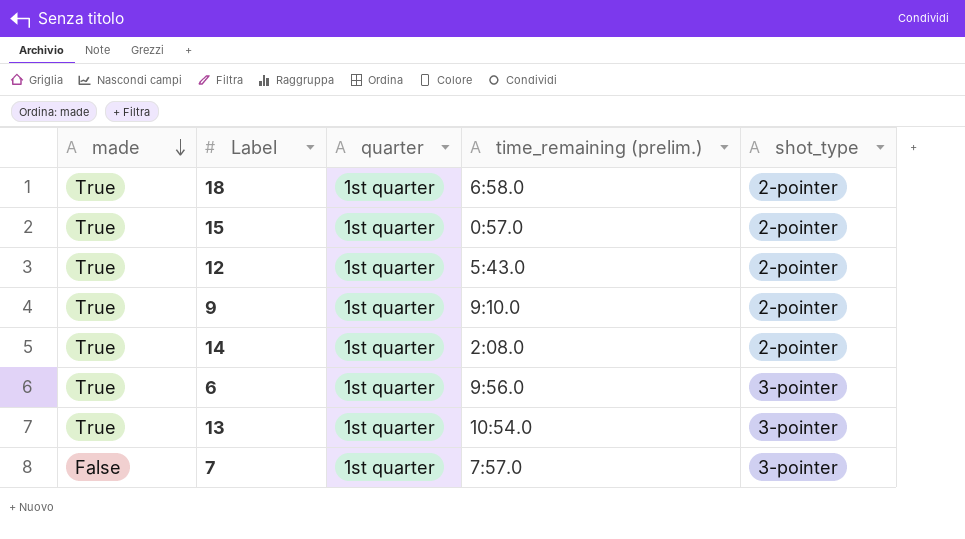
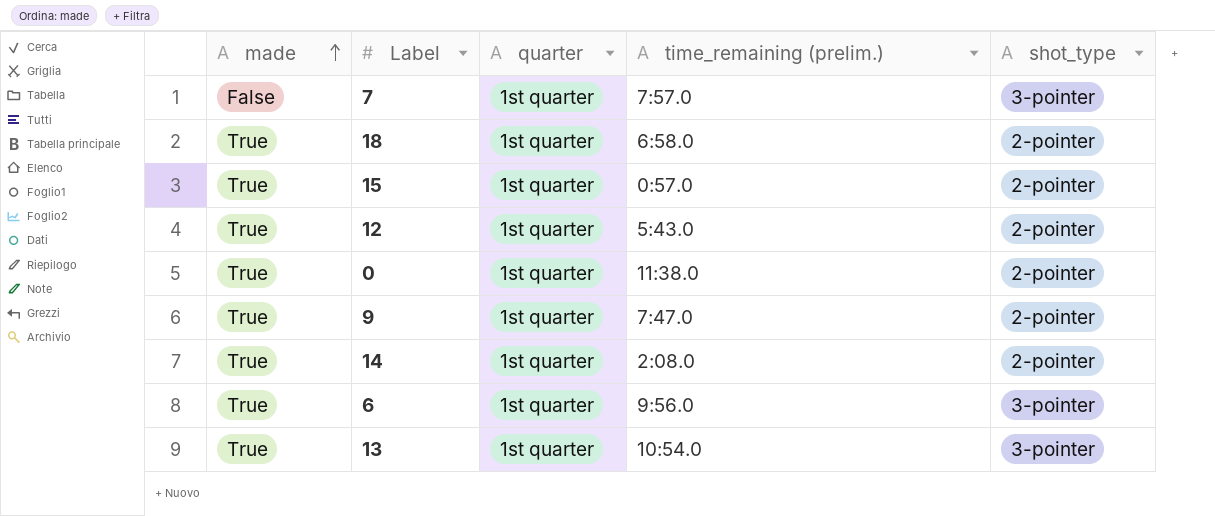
row order: made descending -> made ascending
row 0: none -> True | 1st quarter | 11:38.0 | 2-pointer
9 | time_remaining (prelim.): 9:10.0 -> 7:47.0

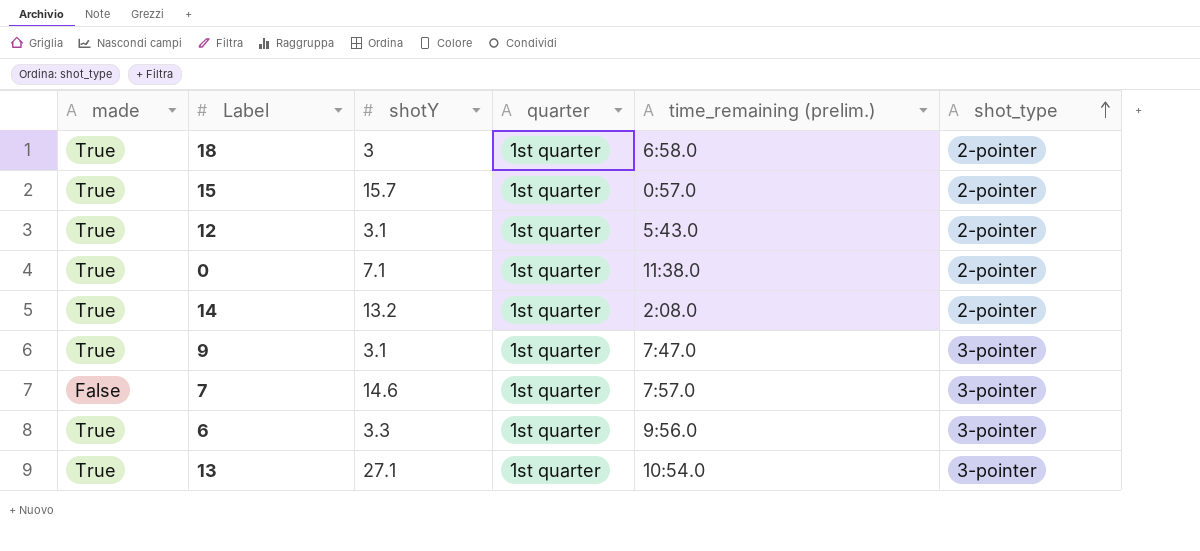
row order: made ascending -> shot_type ascending
column shotY | position: none -> 3
9 | shot_type: 2-pointer -> 3-pointer

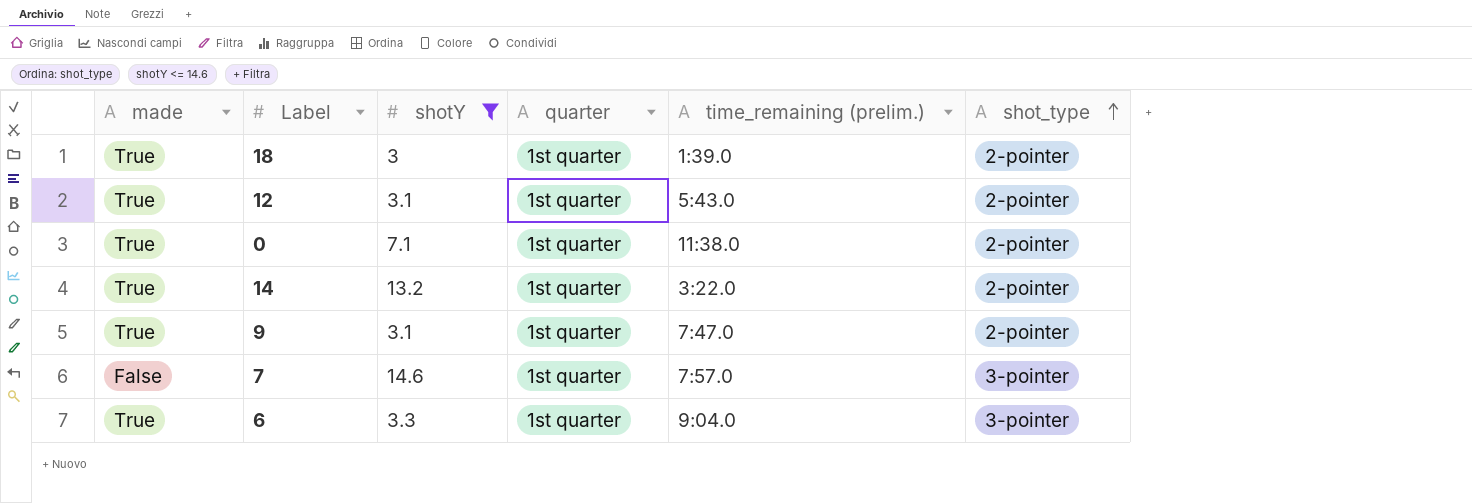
filter: none -> shotY <= 14.6
18 | time_remaining (prelim.): 6:58.0 -> 1:39.0
14 | time_remaining (prelim.): 2:08.0 -> 3:22.0
9 | shot_type: 3-pointer -> 2-pointer
6 | time_remaining (prelim.): 9:56.0 -> 9:04.0

